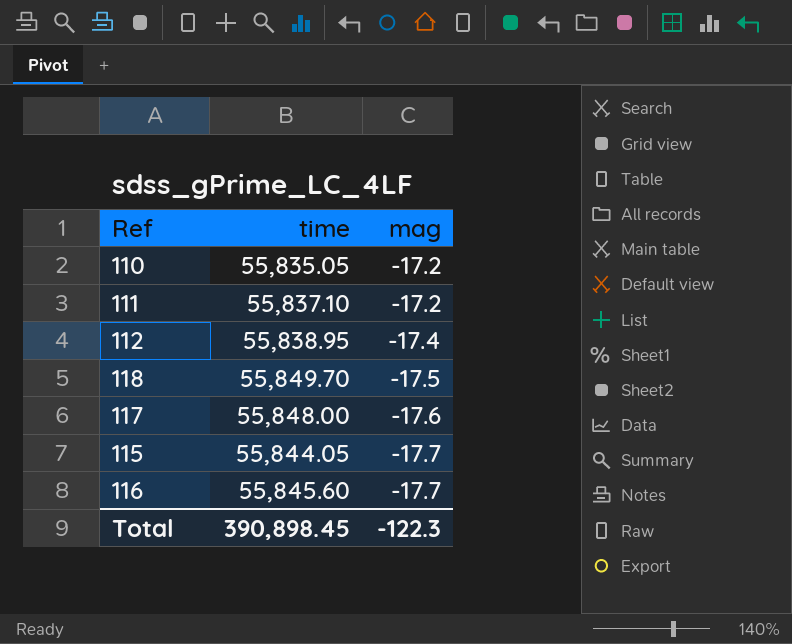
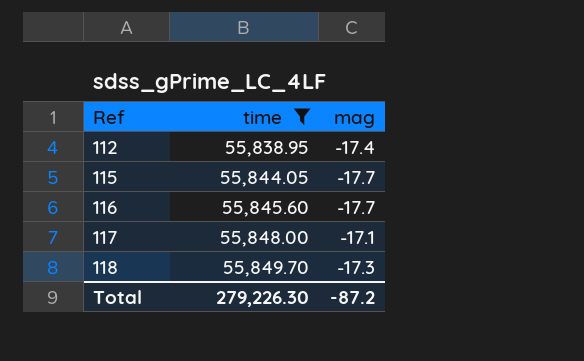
filter: none -> time >= 55,838.95
row order: mag descending -> Ref ascending
117 | mag: -17.6 -> -17.1
118 | mag: -17.5 -> -17.3
Total | time: 390,898.45 -> 279,226.30
Total | mag: -122.3 -> -87.2

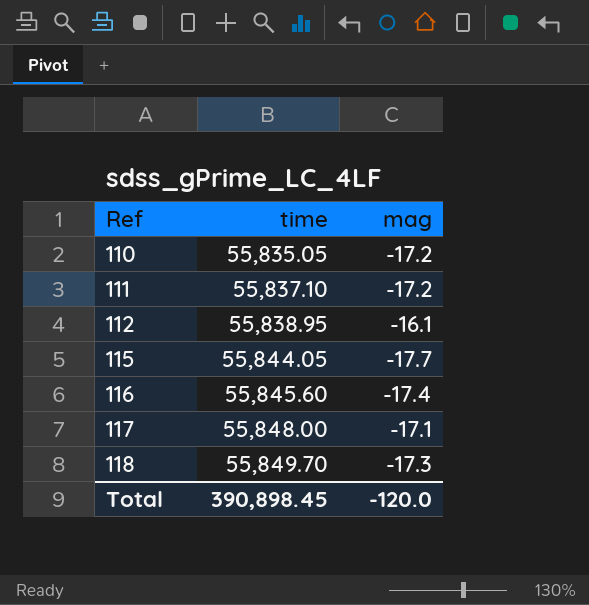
filter: time >= 55,838.95 -> none
112 | mag: -17.4 -> -16.1
116 | mag: -17.7 -> -17.4
Total | time: 279,226.30 -> 390,898.45
Total | mag: -87.2 -> -120.0

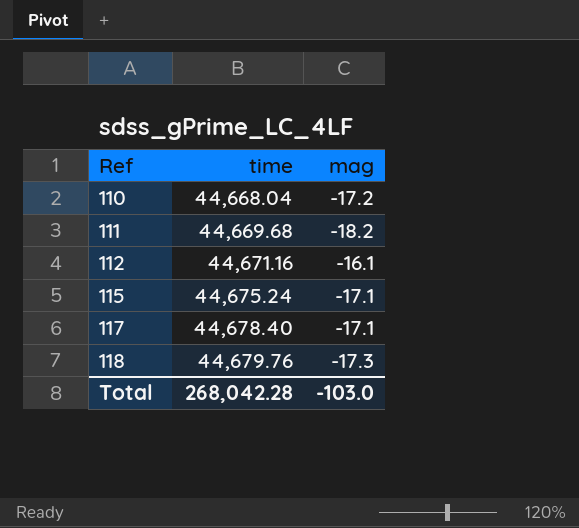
row 116: 55,845.60 | -17.4 -> none
110 | time: 55,835.05 -> 44,668.04
111 | time: 55,837.10 -> 44,669.68
111 | mag: -17.2 -> -18.2
112 | time: 55,838.95 -> 44,671.16
115 | time: 55,844.05 -> 44,675.24
115 | mag: -17.7 -> -17.1
117 | time: 55,848.00 -> 44,678.40
118 | time: 55,849.70 -> 44,679.76
Total | time: 390,898.45 -> 268,042.28
Total | mag: -120.0 -> -103.0

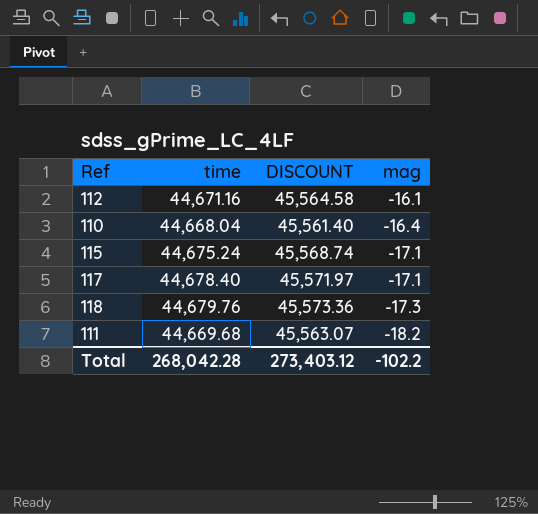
row order: Ref ascending -> mag descending
column DISCOUNT | formula: none -> [time] * 1.02
110 | mag: -17.2 -> -16.4
Total | mag: -103.0 -> -102.2

